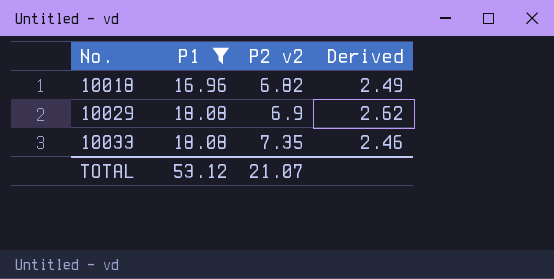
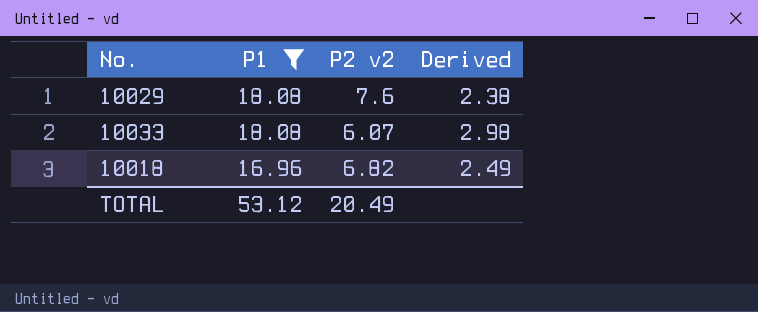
row order: No. ascending -> P1 descending
10029 | P2 v2: 6.9 -> 7.6
10029 | Derived: 2.62 -> 2.38
10033 | P2 v2: 7.35 -> 6.07
10033 | Derived: 2.46 -> 2.98
TOTAL | P2 v2: 21.07 -> 20.49

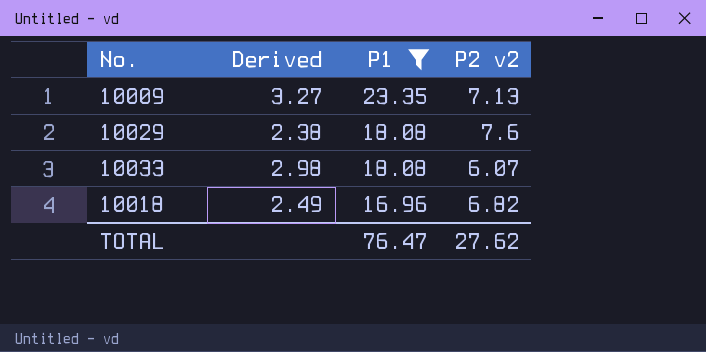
column Derived | position: 4 -> 2
row 10009: none -> 3.27 | 23.35 | 7.13
TOTAL | P1: 53.12 -> 76.47
TOTAL | P2 v2: 20.49 -> 27.62

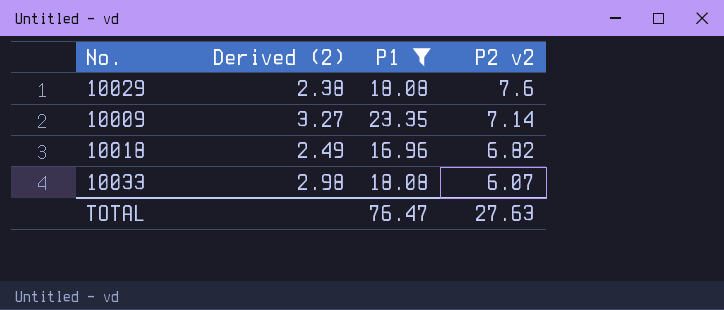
row order: P1 descending -> P2 v2 descending
column name: Derived -> Derived (2)
10009 | P2 v2: 7.13 -> 7.14
TOTAL | P2 v2: 27.62 -> 27.63

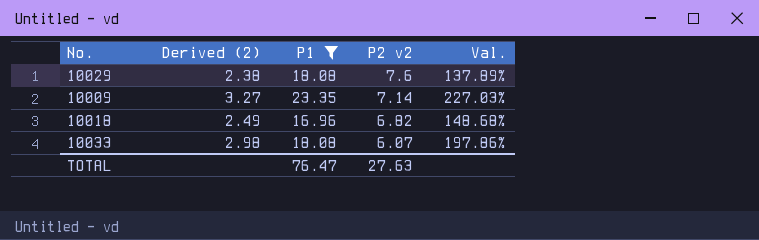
column Val. | formula: none -> ([P1] - [P2 v2]) / [P2 v2]

